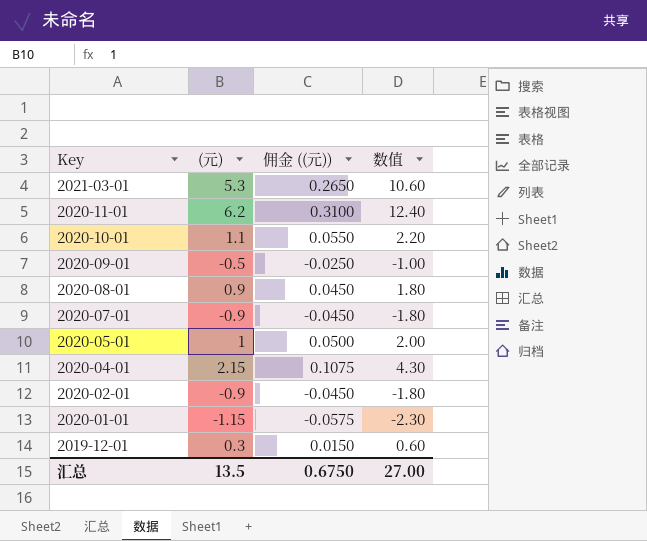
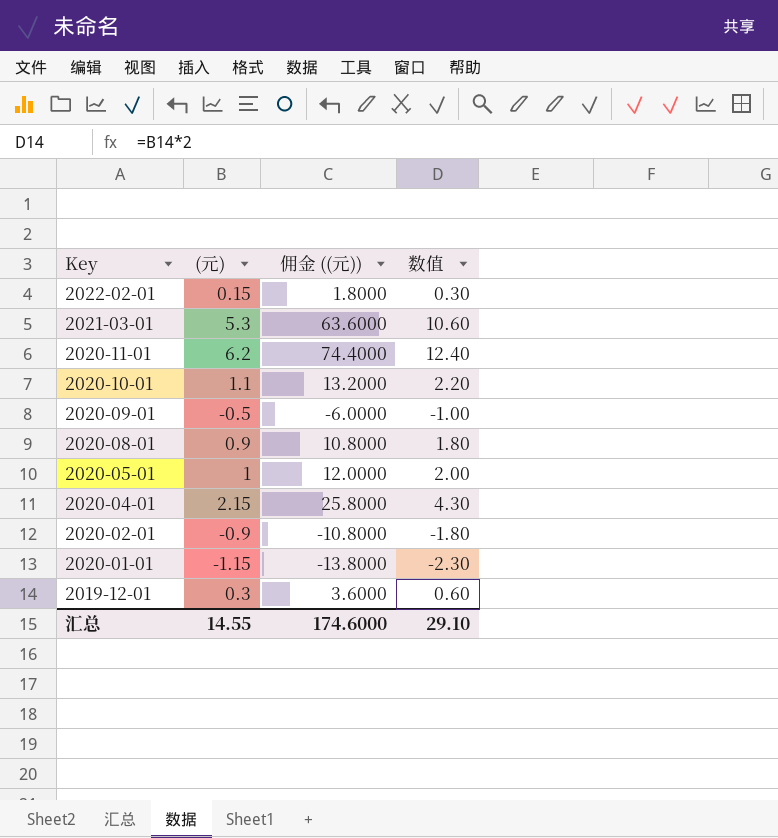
column 佣金 ((元)) | formula: [(元)] * 0.05 -> [(元)] * 12
row 2020-07-01: -0.9 | -0.0450 | -1.80 -> none
row 2022-02-01: none -> 0.15 | 1.8000 | 0.30
汇总 | (元): 13.5 -> 14.55
汇总 | 佣金 ((元)): 0.6750 -> 174.6000
汇总 | 数值: 27.00 -> 29.10

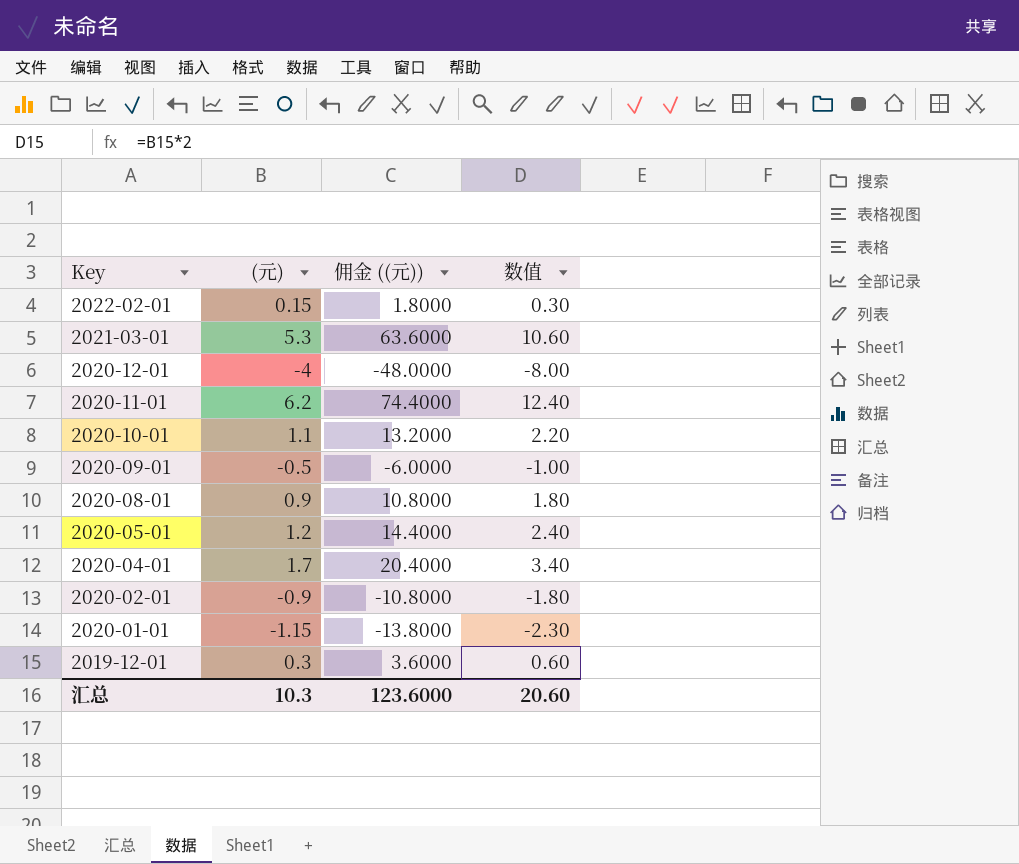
row 2020-12-01: none -> -4 | -48.0000 | -8.00
2020-05-01 | (元): 1 -> 1.2
2020-05-01 | 佣金 ((元)): 12.0000 -> 14.4000
2020-05-01 | 数值: 2.00 -> 2.40
2020-04-01 | (元): 2.15 -> 1.7
2020-04-01 | 佣金 ((元)): 25.8000 -> 20.4000
2020-04-01 | 数值: 4.30 -> 3.40
汇总 | (元): 14.55 -> 10.3
汇总 | 佣金 ((元)): 174.6000 -> 123.6000
汇总 | 数值: 29.10 -> 20.60

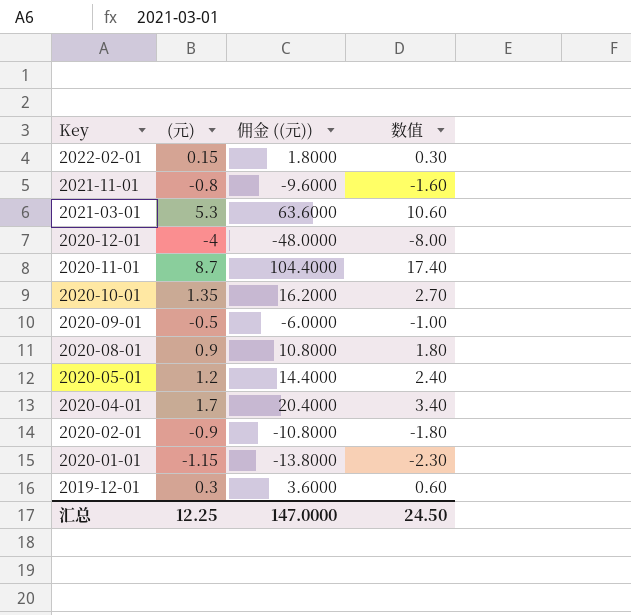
row 2021-11-01: none -> -0.8 | -9.6000 | -1.60
2020-11-01 | (元): 6.2 -> 8.7
2020-11-01 | 佣金 ((元)): 74.4000 -> 104.4000
2020-11-01 | 数值: 12.40 -> 17.40
2020-10-01 | (元): 1.1 -> 1.35
2020-10-01 | 佣金 ((元)): 13.2000 -> 16.2000
2020-10-01 | 数值: 2.20 -> 2.70
汇总 | (元): 10.3 -> 12.25
汇总 | 佣金 ((元)): 123.6000 -> 147.0000
汇总 | 数值: 20.60 -> 24.50

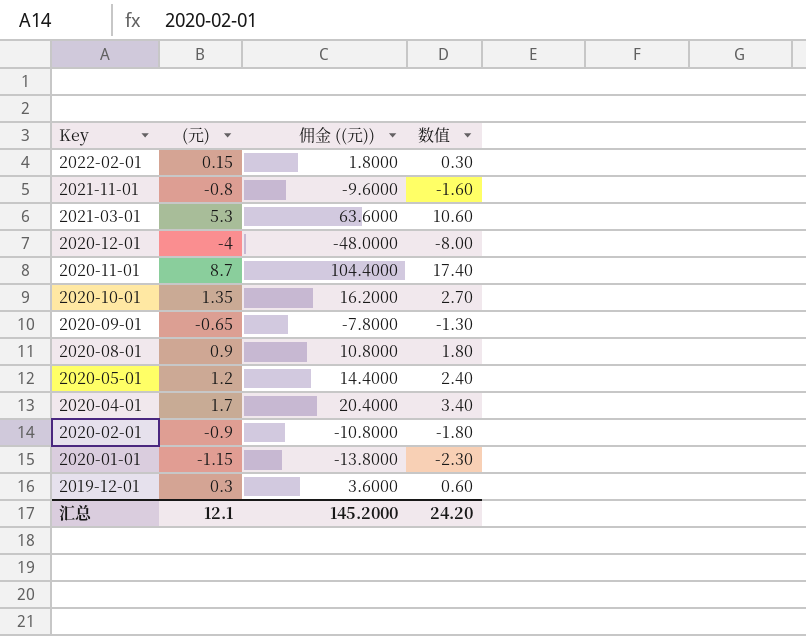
2020-09-01 | (元): -0.5 -> -0.65
2020-09-01 | 佣金 ((元)): -6.0000 -> -7.8000
2020-09-01 | 数值: -1.00 -> -1.30
汇总 | (元): 12.25 -> 12.1
汇总 | 佣金 ((元)): 147.0000 -> 145.2000
汇总 | 数值: 24.50 -> 24.20

